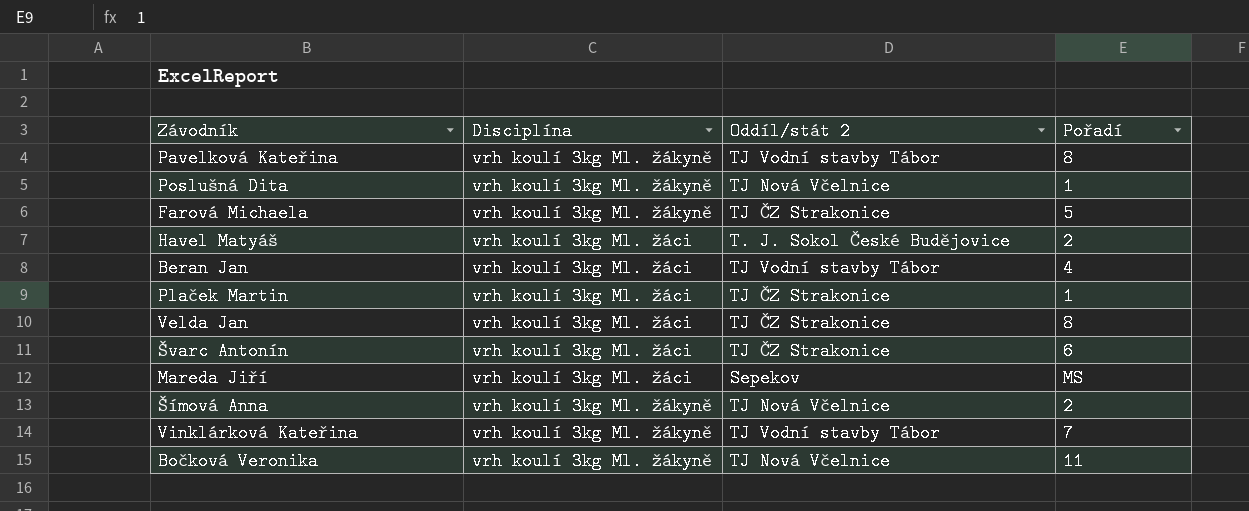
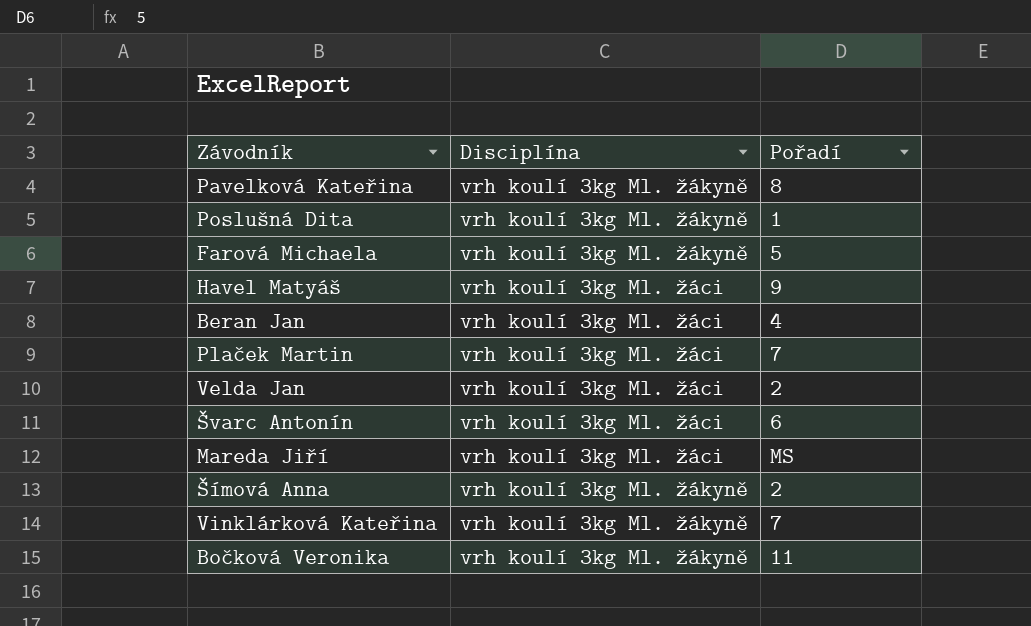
column Oddíl/stát 2 | position: 3 -> none
Havel Matyáš | Pořadí: 2 -> 9
Plaček Martin | Pořadí: 1 -> 7
Velda Jan | Pořadí: 8 -> 2

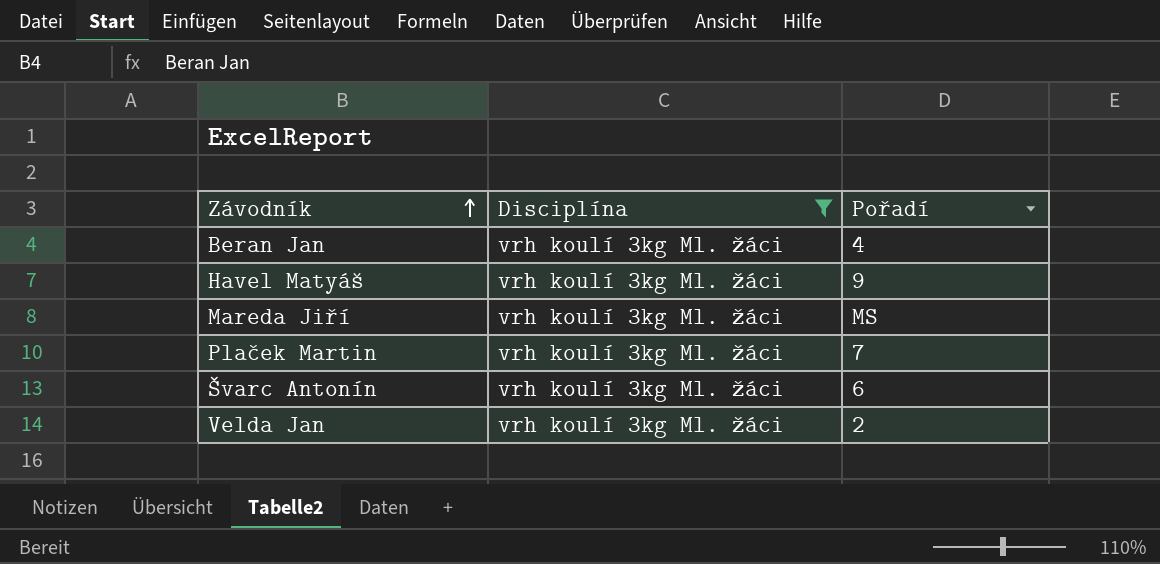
filter: none -> Disciplína = vrh koulí 3kg Ml. žáci
row order: none -> Závodník ascending

